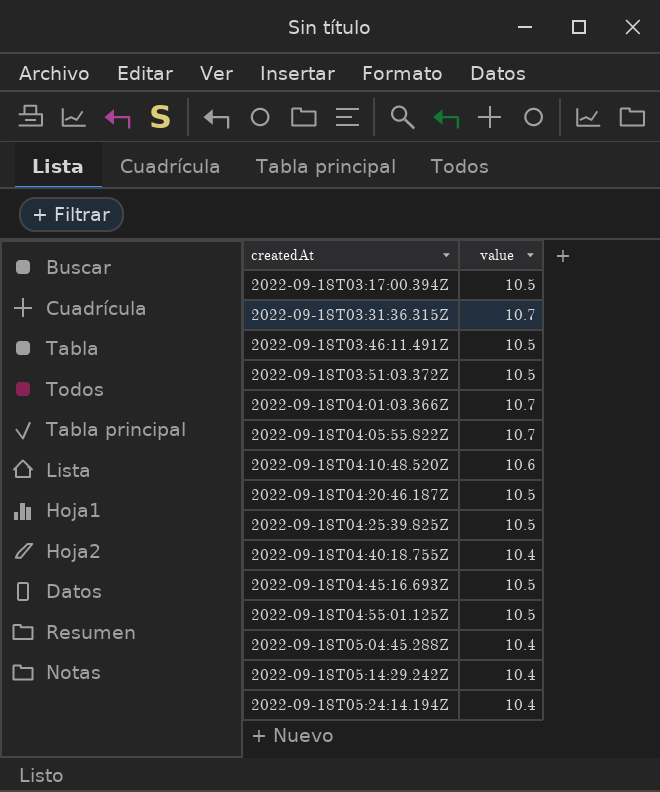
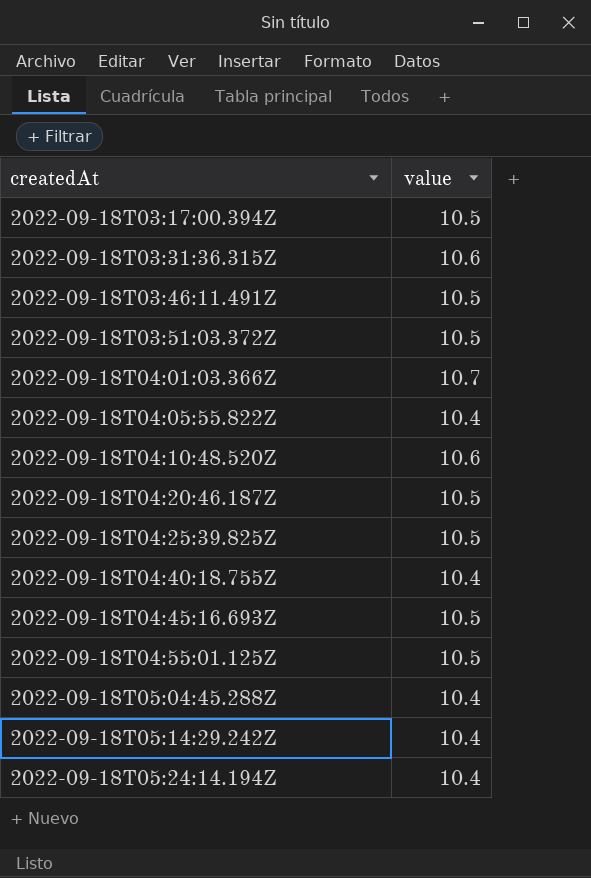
2022-09-18T03:31:36.315Z | value: 10.7 -> 10.6
2022-09-18T04:05:55.822Z | value: 10.7 -> 10.4

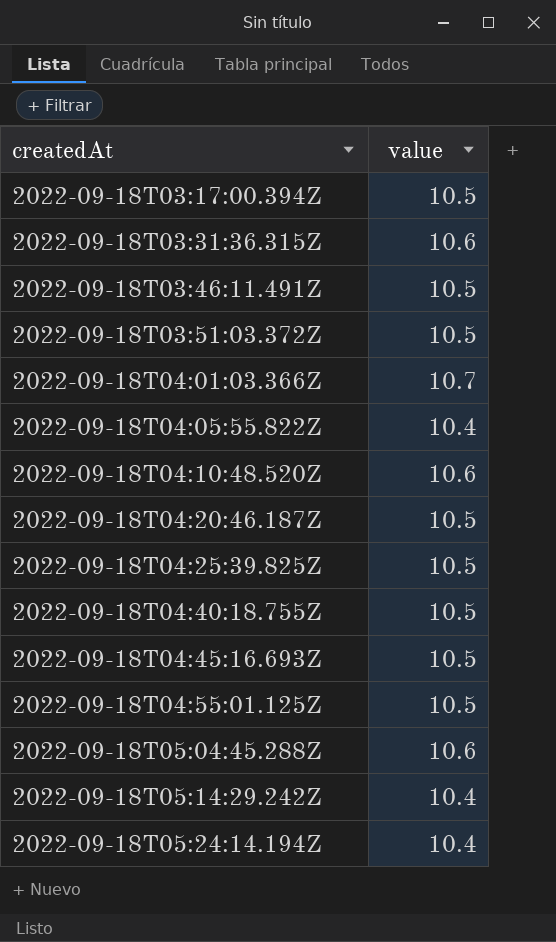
2022-09-18T04:40:18.755Z | value: 10.4 -> 10.5
2022-09-18T05:04:45.288Z | value: 10.4 -> 10.6

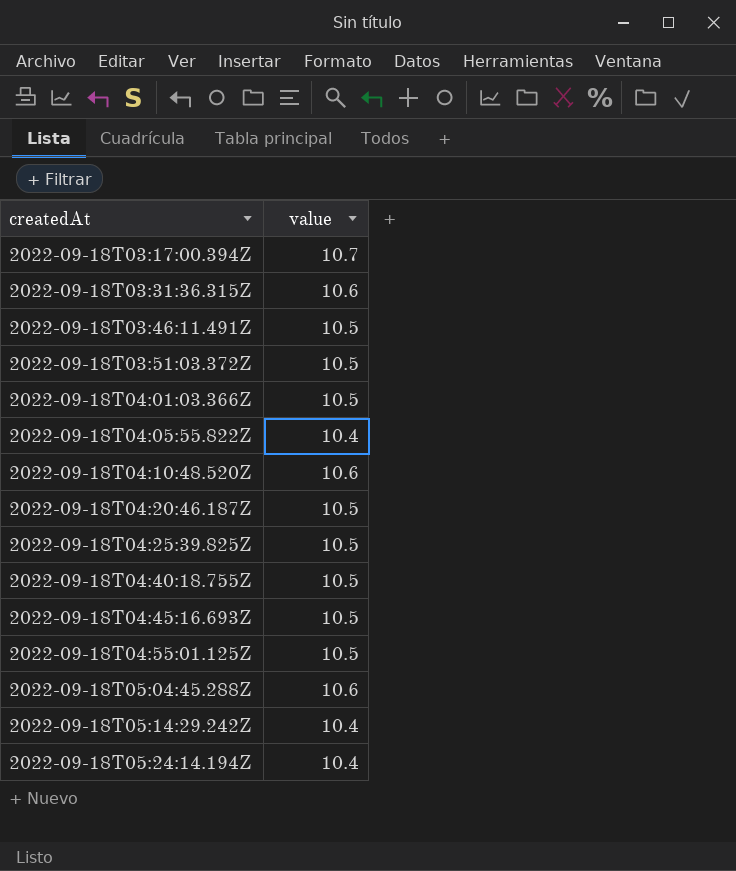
2022-09-18T03:17:00.394Z | value: 10.5 -> 10.7
2022-09-18T04:01:03.366Z | value: 10.7 -> 10.5

